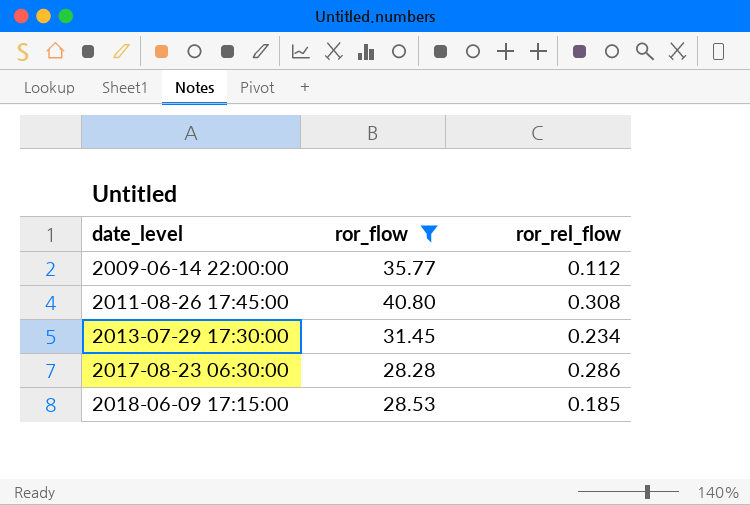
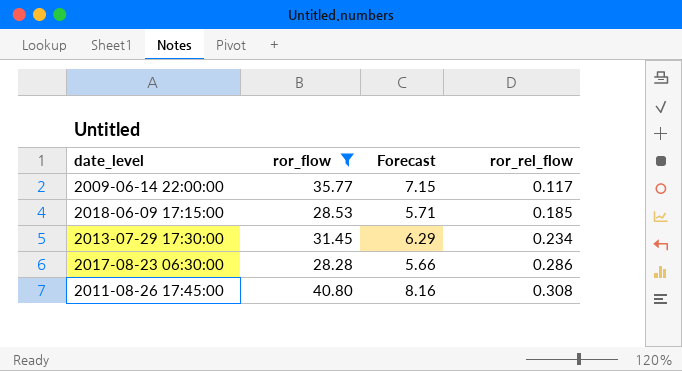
row order: date_level ascending -> ror_rel_flow ascending
column Forecast | formula: none -> [ror_flow] * 0.2
2009-06-14 22:00:00 | ror_rel_flow: 0.112 -> 0.117

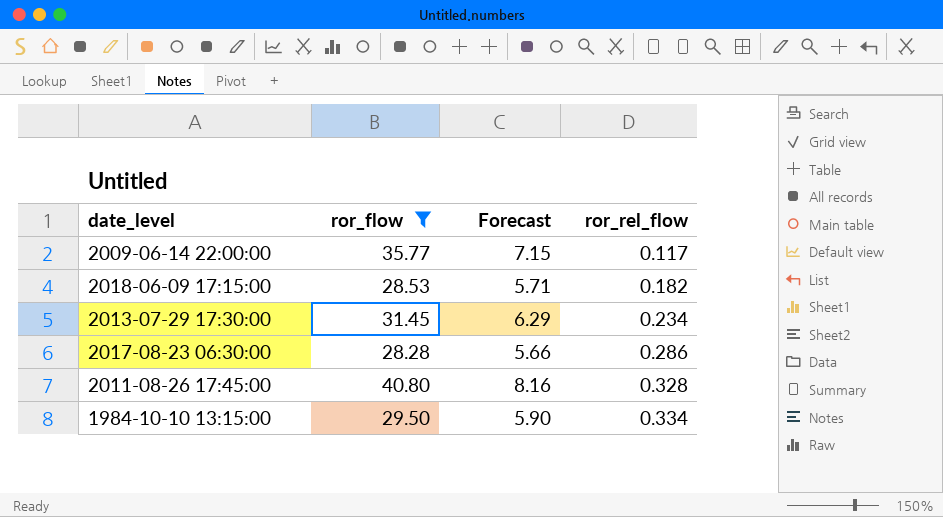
2018-06-09 17:15:00 | ror_rel_flow: 0.185 -> 0.182
2011-08-26 17:45:00 | ror_rel_flow: 0.308 -> 0.328
row 1984-10-10 13:15:00: none -> 29.50 | 5.90 | 0.334

